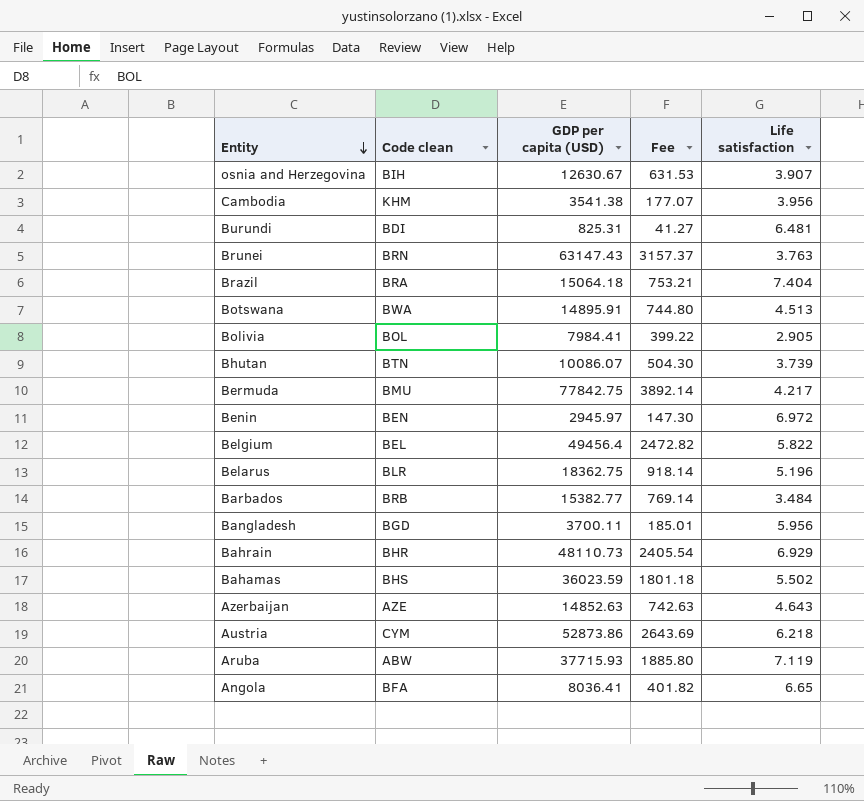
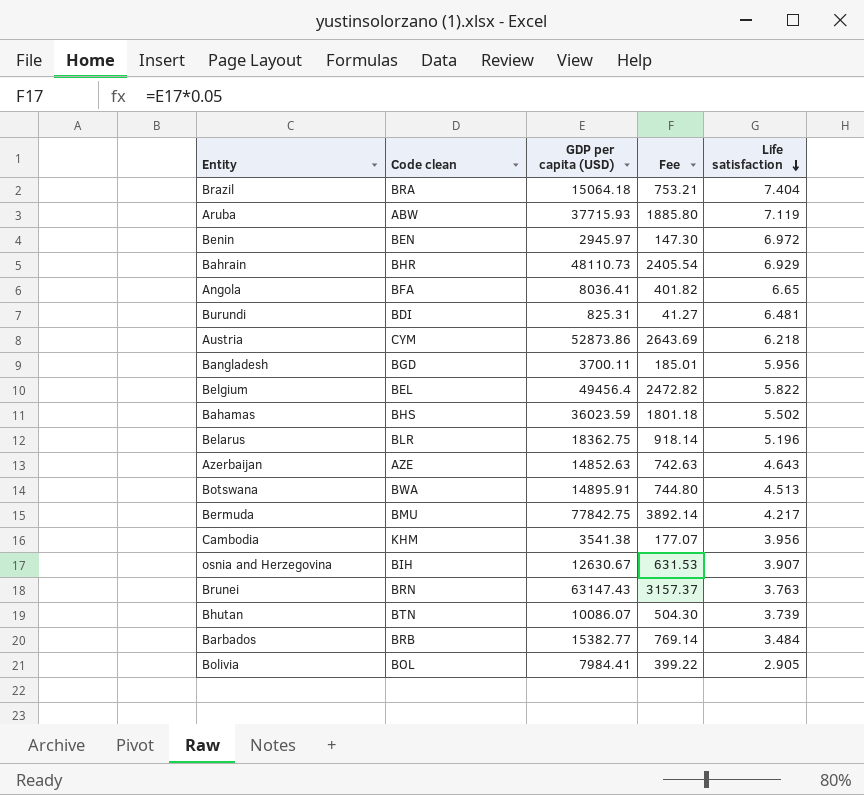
row order: Entity descending -> Life satisfaction descending

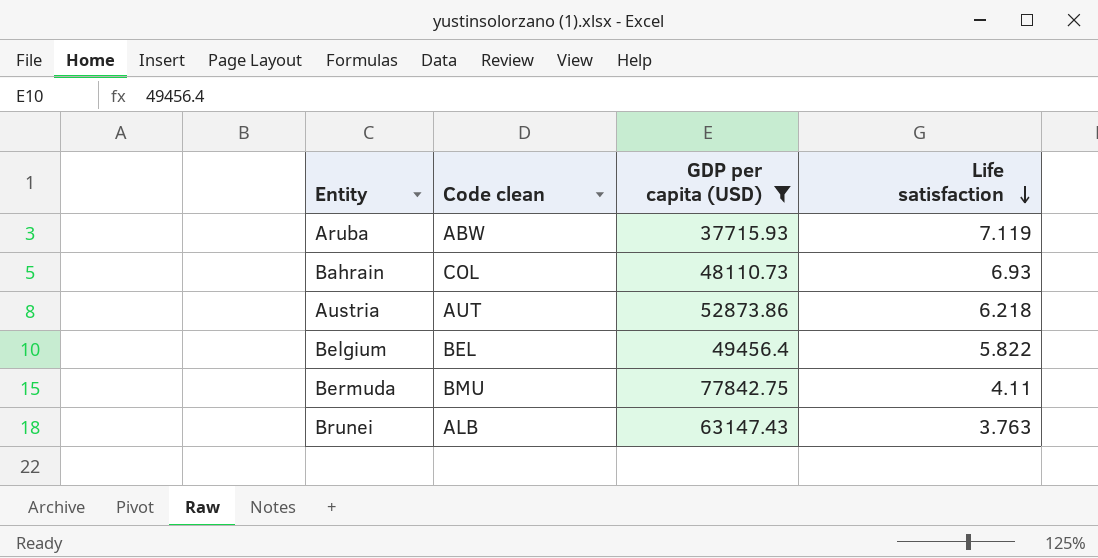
filter: none -> GDP per capita (USD) >= 37715.93
column Fee | formula: [GDP per capita (USD)] * 0.05 -> none
Bahrain | Code clean: BHR -> COL
Bahrain | Life satisfaction: 6.929 -> 6.93
Austria | Code clean: CYM -> AUT
Bermuda | Life satisfaction: 4.217 -> 4.11
Brunei | Code clean: BRN -> ALB

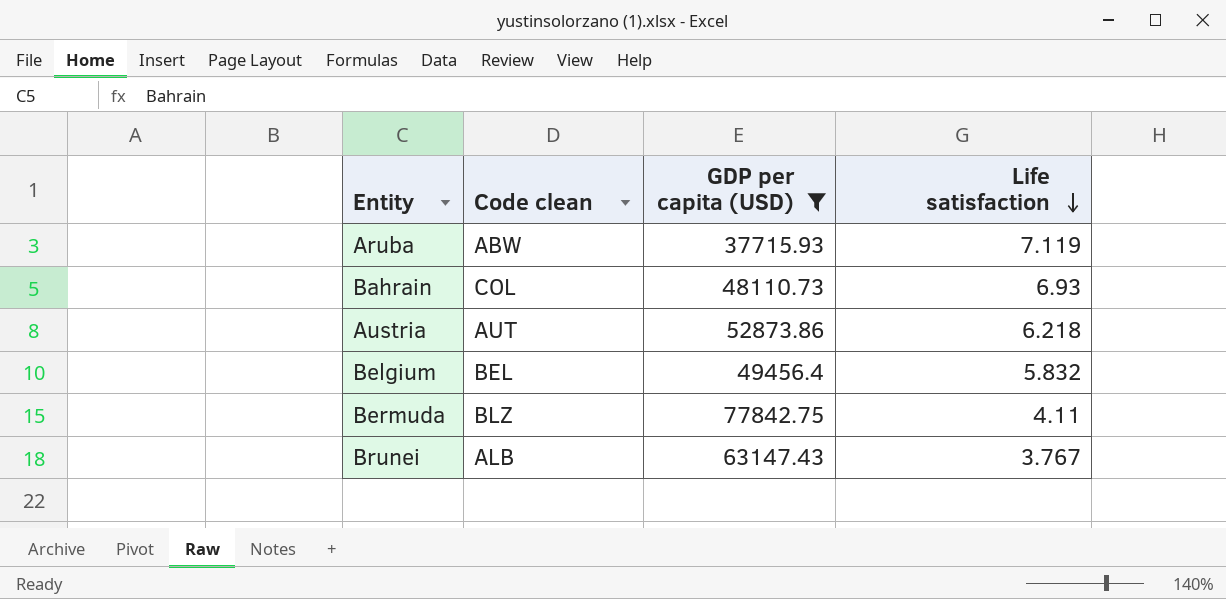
Belgium | Life satisfaction: 5.822 -> 5.832
Bermuda | Code clean: BMU -> BLZ
Brunei | Life satisfaction: 3.763 -> 3.767

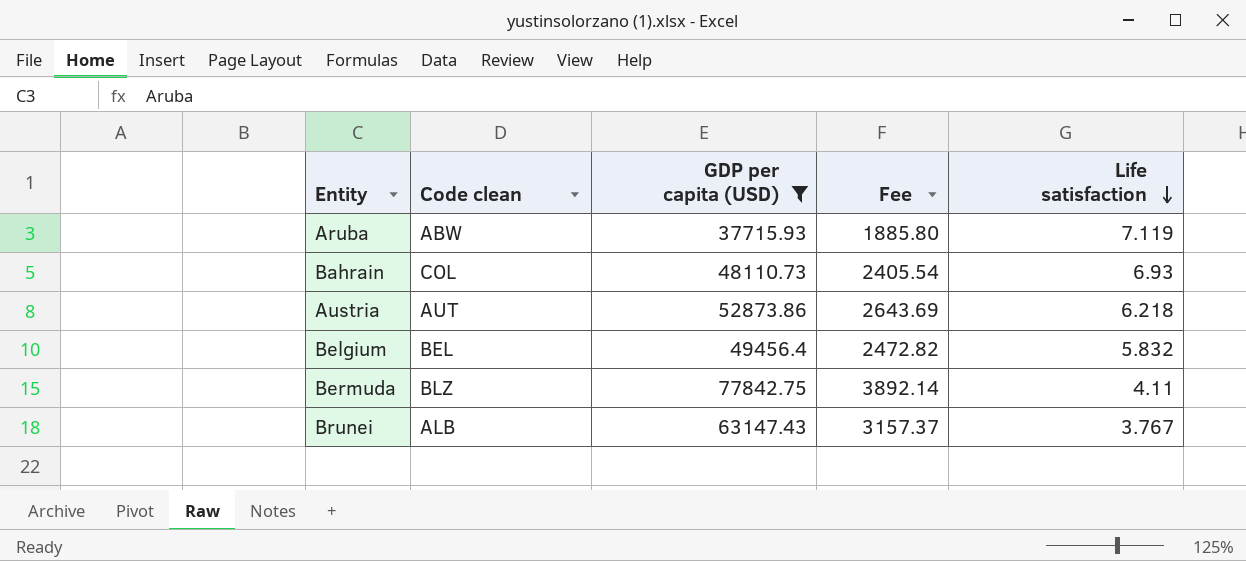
column Fee | formula: none -> [GDP per capita (USD)] * 0.05

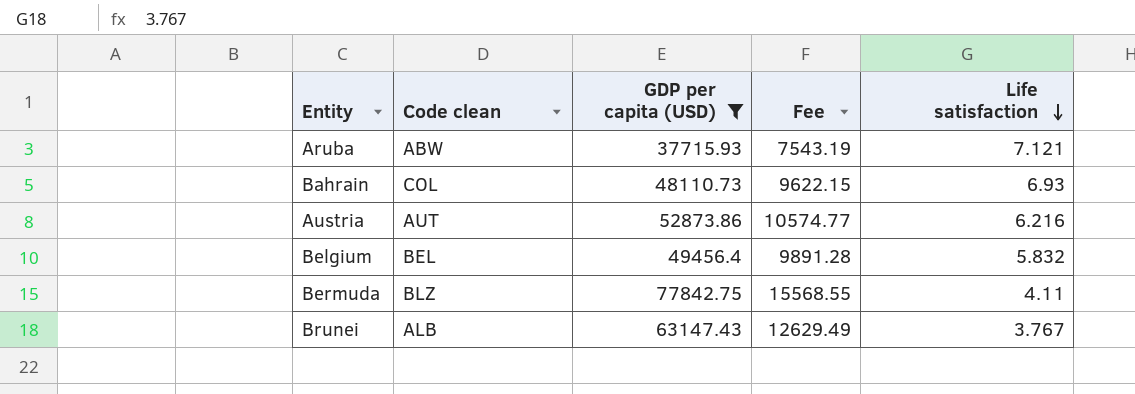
column Fee | formula: [GDP per capita (USD)] * 0.05 -> [GDP per capita (USD)] * 0.2
Aruba | Life satisfaction: 7.119 -> 7.121
Austria | Life satisfaction: 6.218 -> 6.216

